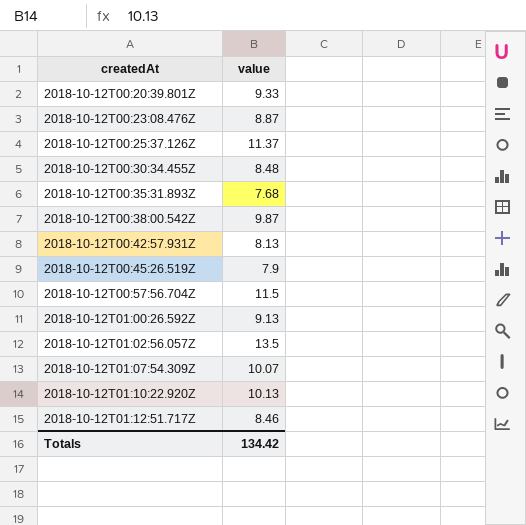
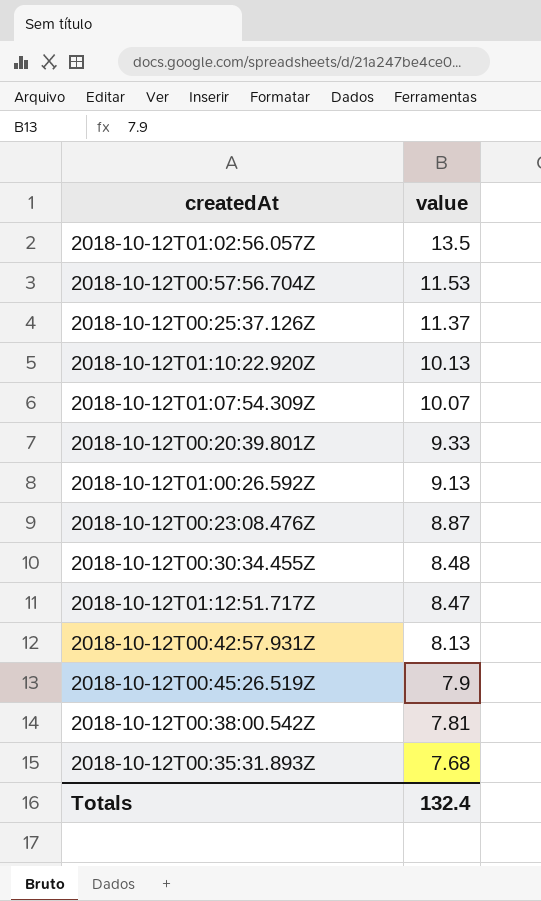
row order: createdAt ascending -> value descending
2018-10-12T00:57:56.704Z | value: 11.5 -> 11.53
2018-10-12T01:12:51.717Z | value: 8.46 -> 8.47
2018-10-12T00:38:00.542Z | value: 9.87 -> 7.81
Totals | value: 134.42 -> 132.4

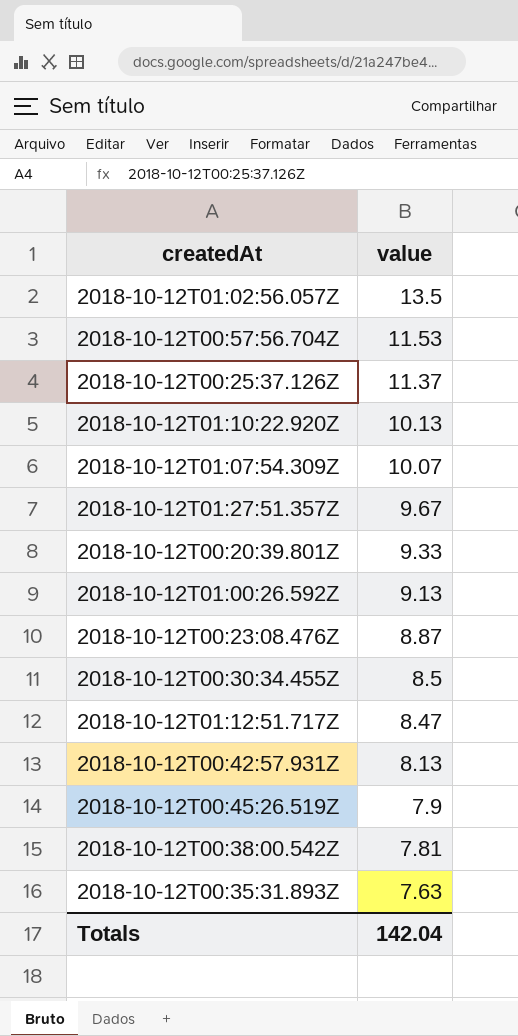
row 2018-10-12T01:27:51.357Z: none -> 9.67
2018-10-12T00:30:34.455Z | value: 8.48 -> 8.5
2018-10-12T00:35:31.893Z | value: 7.68 -> 7.63
Totals | value: 132.4 -> 142.04

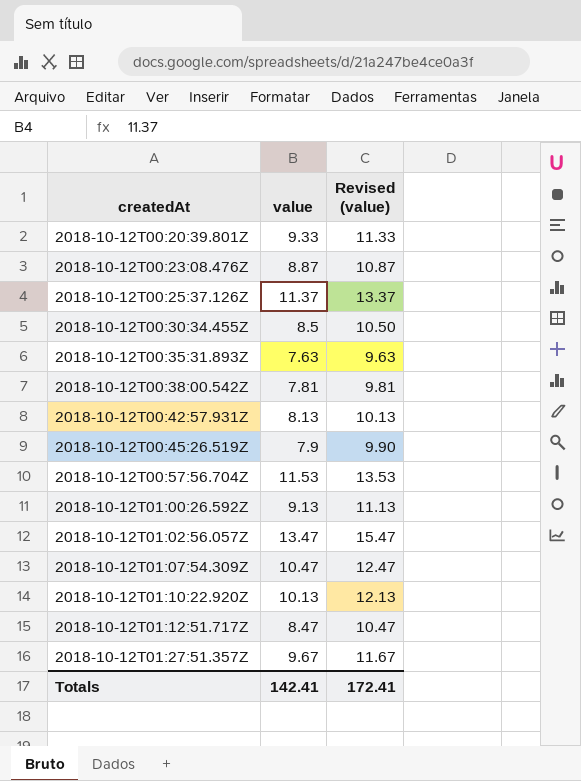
row order: value descending -> createdAt ascending
column Revised (value) | formula: none -> [value] + 2
2018-10-12T01:02:56.057Z | value: 13.5 -> 13.47
2018-10-12T01:07:54.309Z | value: 10.07 -> 10.47
Totals | value: 142.04 -> 142.41

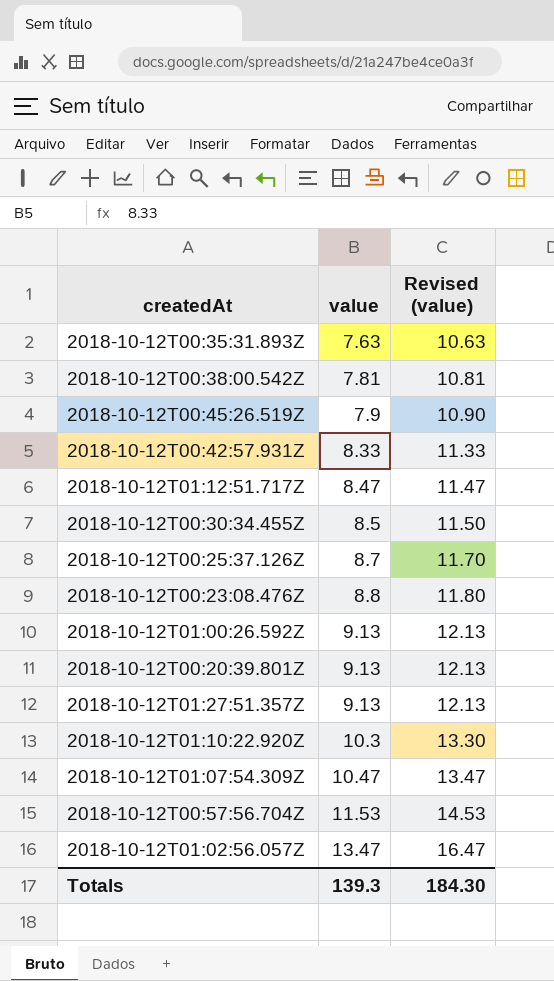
row order: createdAt ascending -> value ascending
column Revised (value) | formula: [value] + 2 -> [value] + 3
2018-10-12T00:42:57.931Z | value: 8.13 -> 8.33
2018-10-12T00:25:37.126Z | value: 11.37 -> 8.7
2018-10-12T00:23:08.476Z | value: 8.87 -> 8.8
2018-10-12T00:20:39.801Z | value: 9.33 -> 9.13
2018-10-12T01:27:51.357Z | value: 9.67 -> 9.13
2018-10-12T01:10:22.920Z | value: 10.13 -> 10.3
Totals | value: 142.41 -> 139.3
Totals | Revised (value): 172.41 -> 184.30

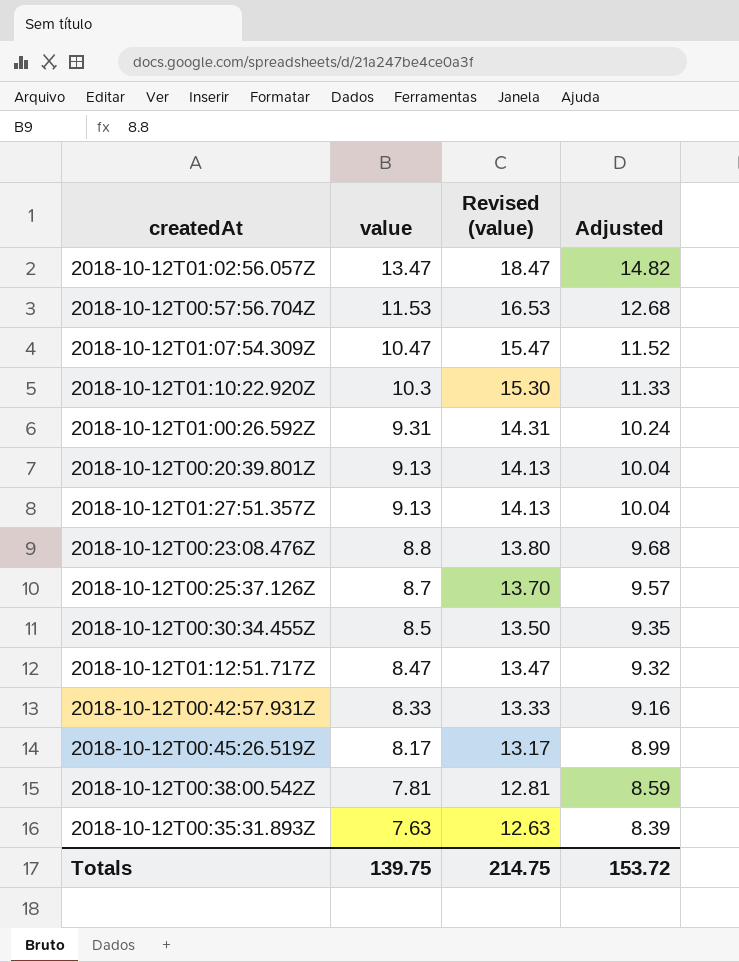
row order: value ascending -> value descending
column Revised (value) | formula: [value] + 3 -> [value] + 5
column Adjusted | formula: none -> [value] * 1.1
2018-10-12T01:00:26.592Z | value: 9.13 -> 9.31
2018-10-12T00:45:26.519Z | value: 7.9 -> 8.17
Totals | value: 139.3 -> 139.75
Totals | Revised (value): 184.30 -> 214.75

